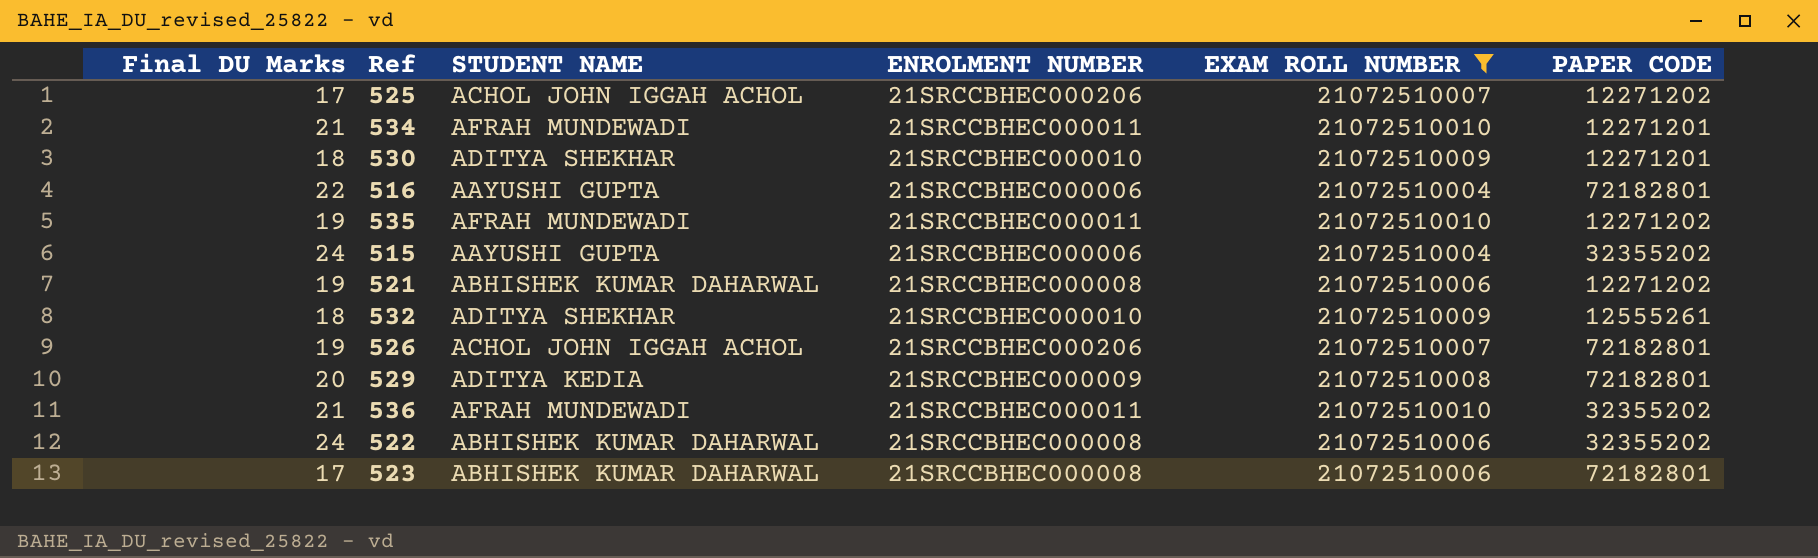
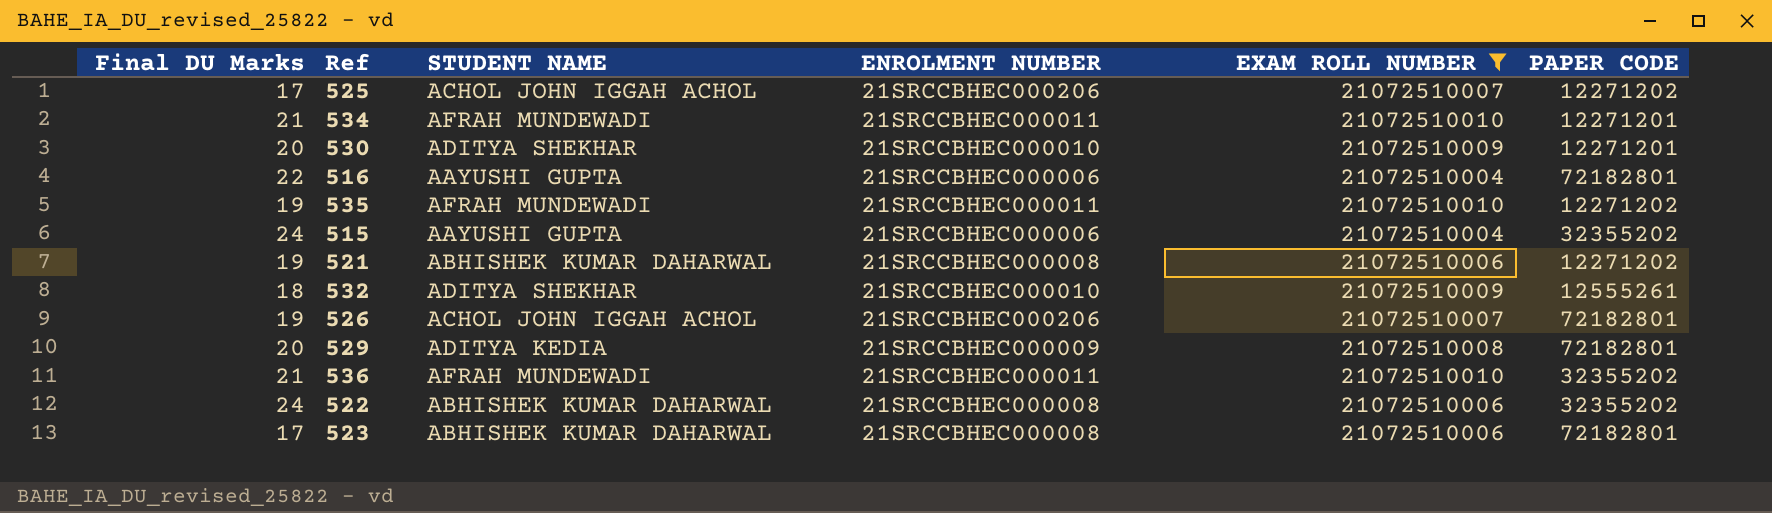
530 | Final DU Marks: 18 -> 20

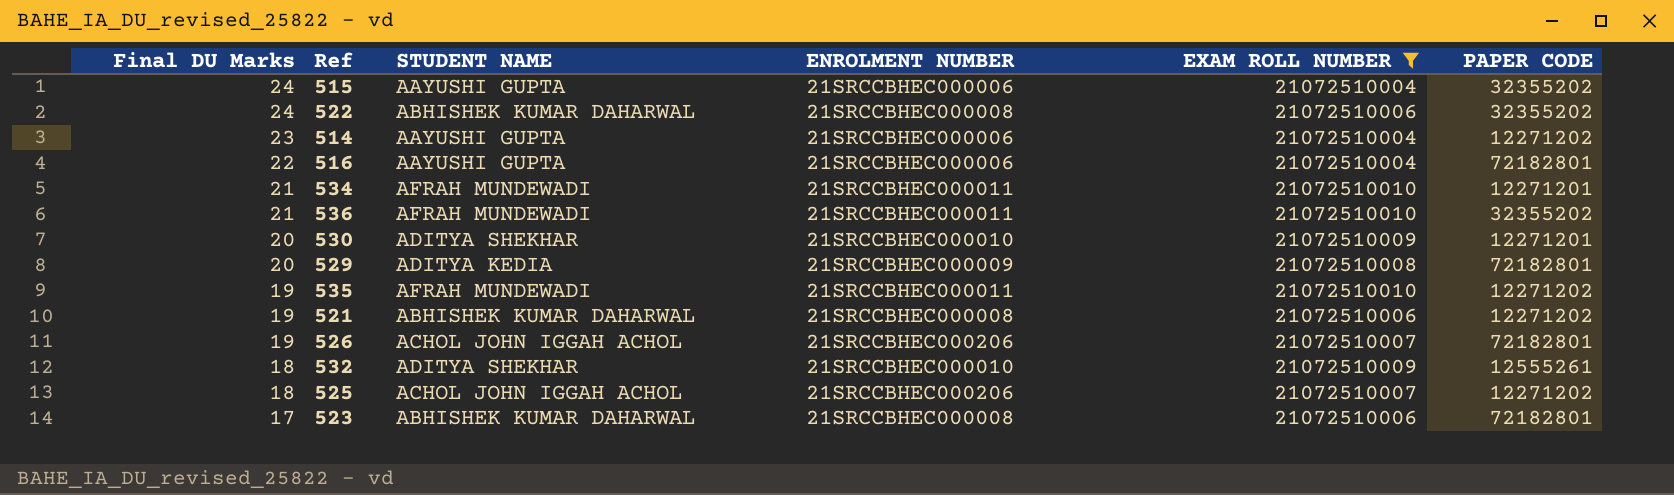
row order: none -> Final DU Marks descending
row 514: none -> 23 | AAYUSHI GUPTA | 21SRCCBHEC000006 | 21072510004 | 12271202
525 | Final DU Marks: 17 -> 18

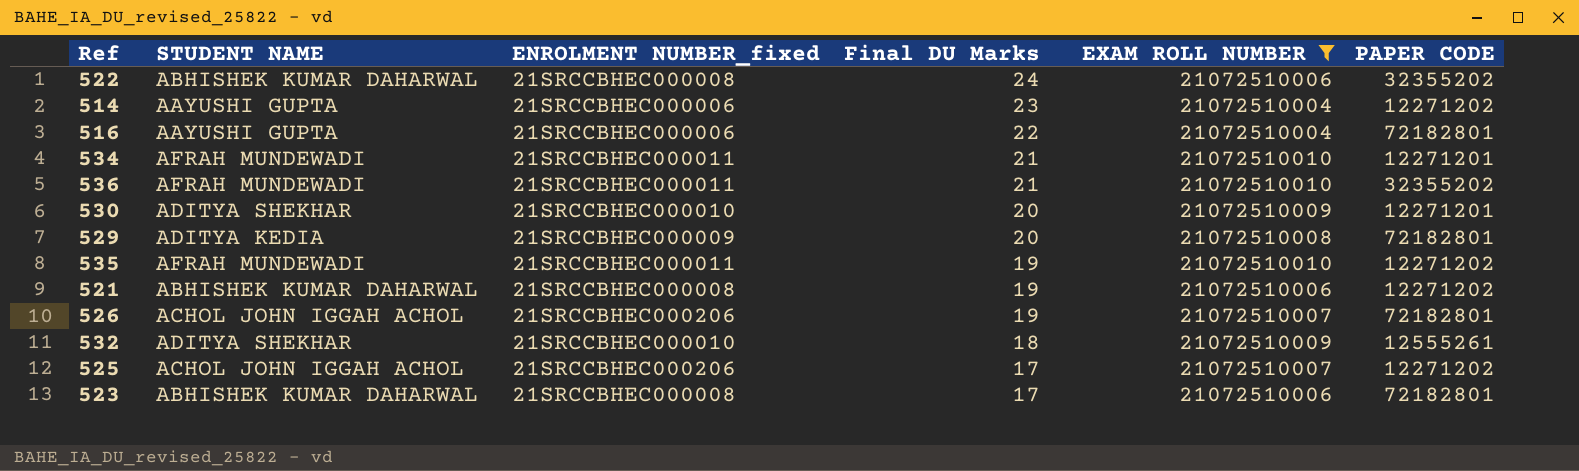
column name: ENROLMENT NUMBER -> ENROLMENT NUMBER_fixed
column Final DU Marks | position: 1 -> 4
row 515: 24 | AAYUSHI GUPTA | 21SRCCBHEC000006 | 21072510004 | 32355202 -> none
525 | Final DU Marks: 18 -> 17

